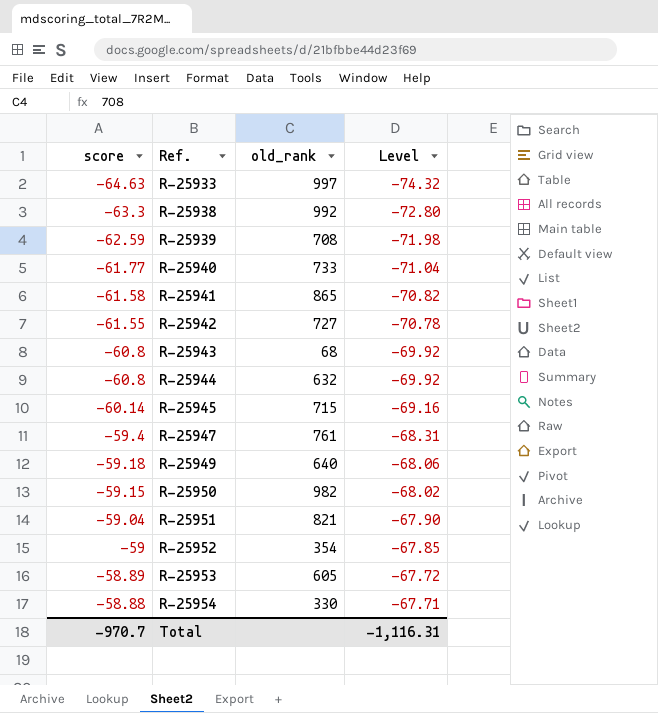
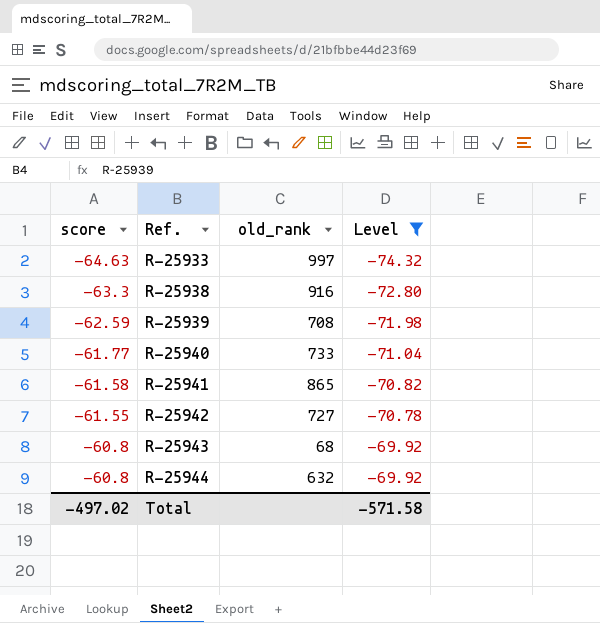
filter: none -> Level <= -69.92
R-25938 | old_rank: 992 -> 916
Total | score: -970.7 -> -497.02
Total | Level: -1,116.31 -> -571.58

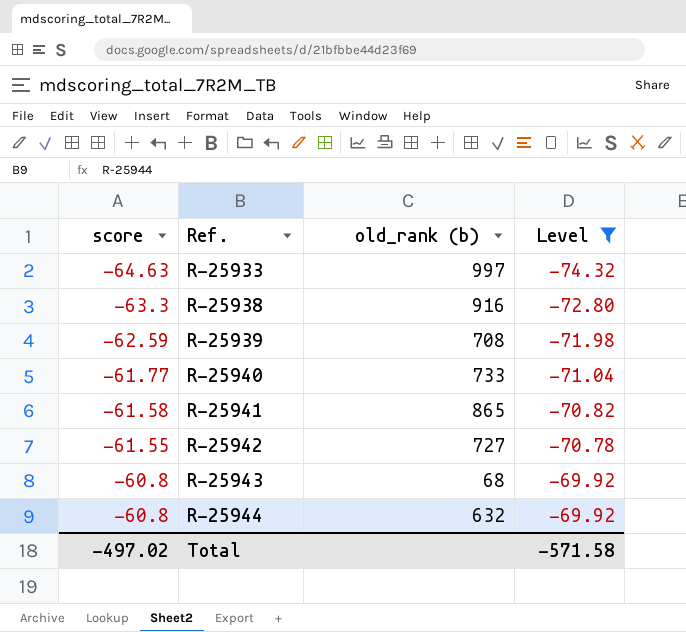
column name: old_rank -> old_rank (b)

